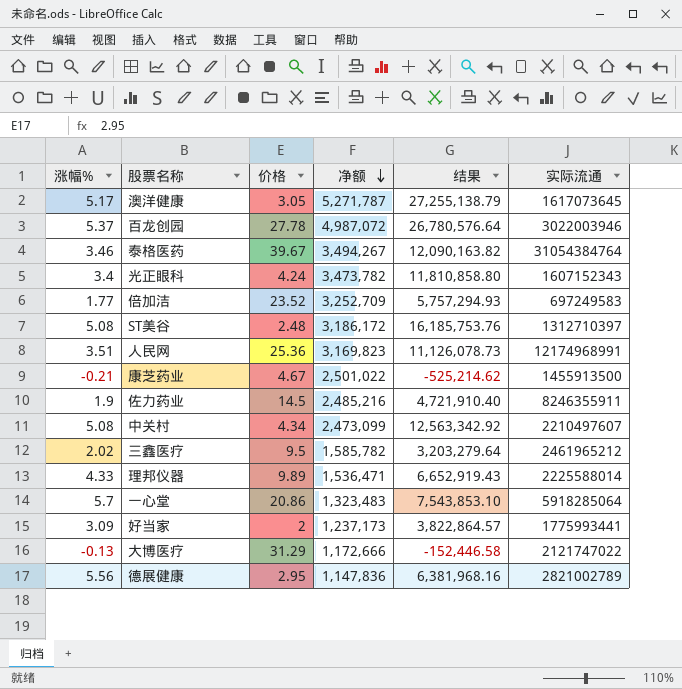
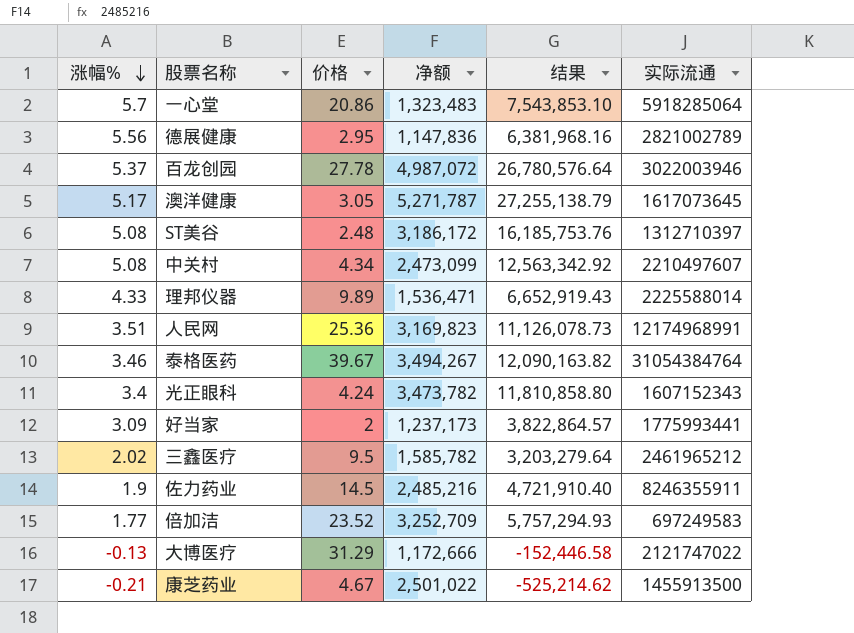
row order: 净额 descending -> 涨幅% descending

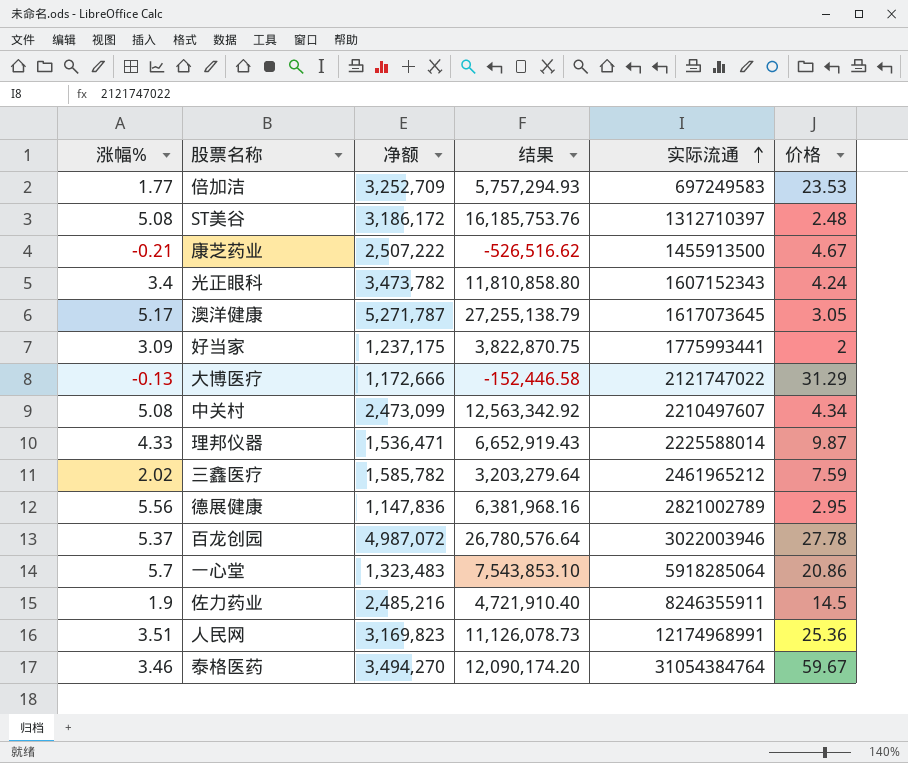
row order: 涨幅% descending -> 实际流通 ascending
column 价格 | position: 3 -> 6
倍加洁 | 价格: 23.52 -> 23.53
康芝药业 | 净额: 2,501,022 -> 2,507,222
康芝药业 | 结果: -525,214.62 -> -526,516.62
好当家 | 净额: 1,237,173 -> 1,237,175
好当家 | 结果: 3,822,864.57 -> 3,822,870.75
理邦仪器 | 价格: 9.89 -> 9.87
三鑫医疗 | 价格: 9.5 -> 7.59
泰格医药 | 净额: 3,494,267 -> 3,494,270
泰格医药 | 结果: 12,090,163.82 -> 12,090,174.20
泰格医药 | 价格: 39.67 -> 59.67

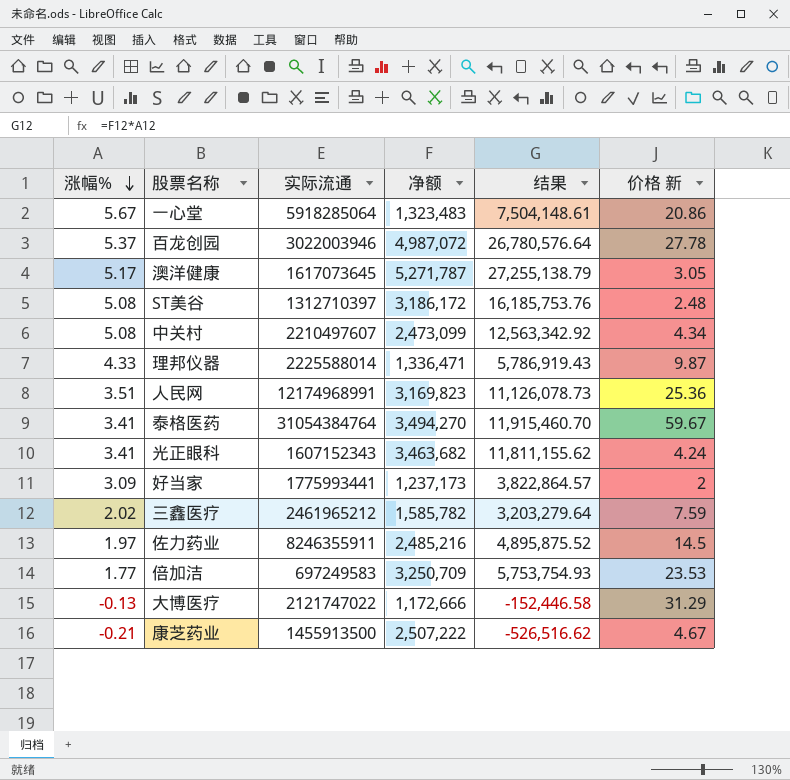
row order: 实际流通 ascending -> 涨幅% descending
column 实际流通 | position: 5 -> 3
column name: 价格 -> 价格 新
row 德展健康: 5.56 | 1,147,836 | 6,381,968.16 | 2821002789 | 2.95 -> none
一心堂 | 涨幅%: 5.7 -> 5.67
一心堂 | 结果: 7,543,853.10 -> 7,504,148.61
理邦仪器 | 净额: 1,536,471 -> 1,336,471
理邦仪器 | 结果: 6,652,919.43 -> 5,786,919.43
泰格医药 | 涨幅%: 3.46 -> 3.41
泰格医药 | 结果: 12,090,174.20 -> 11,915,460.70
光正眼科 | 涨幅%: 3.4 -> 3.41
光正眼科 | 净额: 3,473,782 -> 3,463,682
光正眼科 | 结果: 11,810,858.80 -> 11,811,155.62
好当家 | 净额: 1,237,175 -> 1,237,173
好当家 | 结果: 3,822,870.75 -> 3,822,864.57
佐力药业 | 涨幅%: 1.9 -> 1.97
佐力药业 | 结果: 4,721,910.40 -> 4,895,875.52
倍加洁 | 净额: 3,252,709 -> 3,250,709
倍加洁 | 结果: 5,757,294.93 -> 5,753,754.93

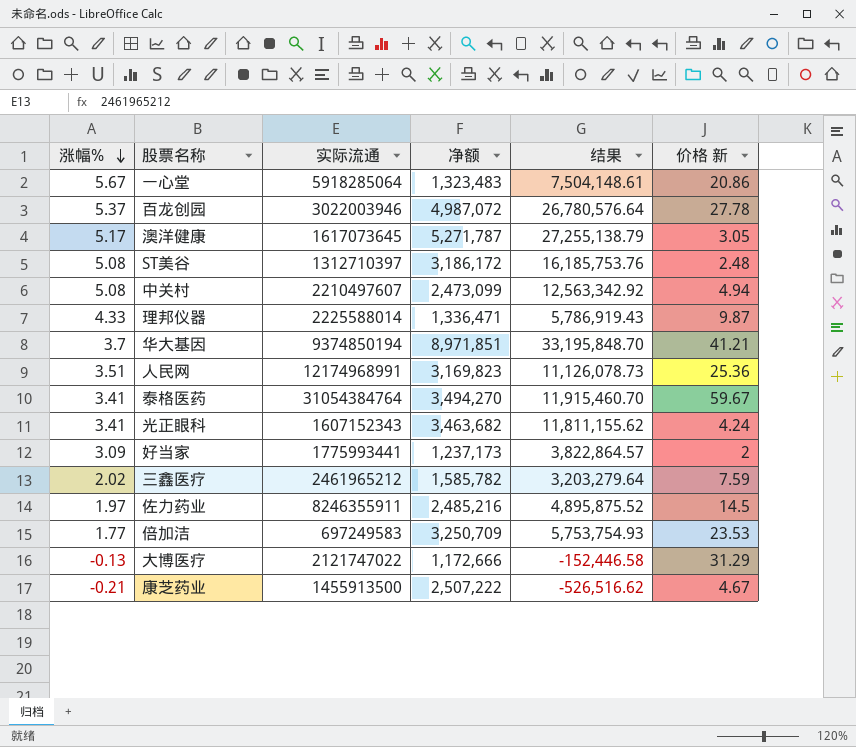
中关村 | 价格 新: 4.34 -> 4.94
row 华大基因: none -> 3.7 | 9374850194 | 8,971,851 | 33,195,848.70 | 41.21

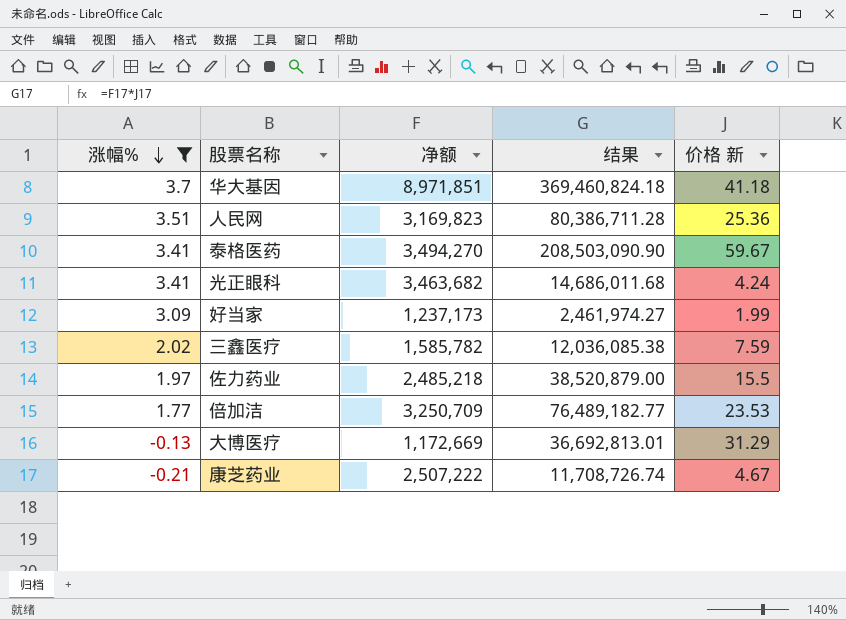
filter: none -> 涨幅% <= 3.7
column 实际流通 | position: 3 -> none
column 结果 | formula: [涨幅%] * [净额] -> [净额] * [价格 新]
华大基因 | 价格 新: 41.21 -> 41.18
好当家 | 价格 新: 2 -> 1.99
佐力药业 | 净额: 2,485,216 -> 2,485,218
佐力药业 | 价格 新: 14.5 -> 15.5
大博医疗 | 净额: 1,172,666 -> 1,172,669

